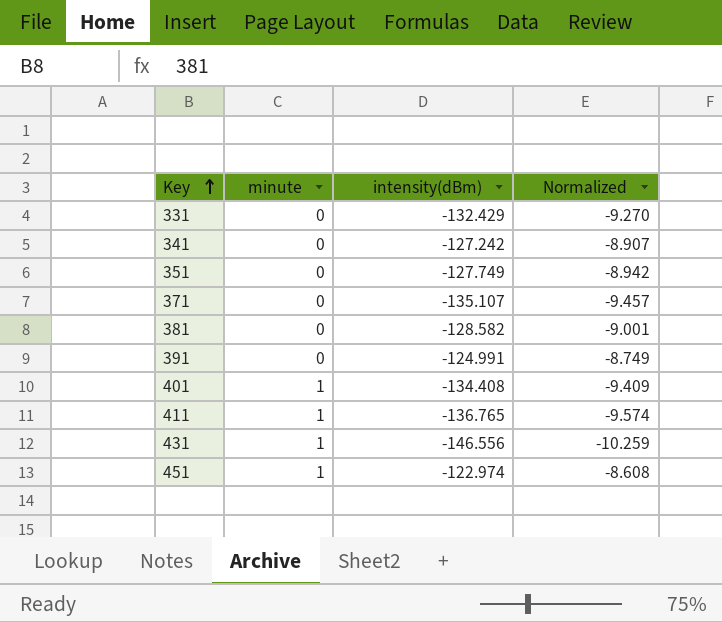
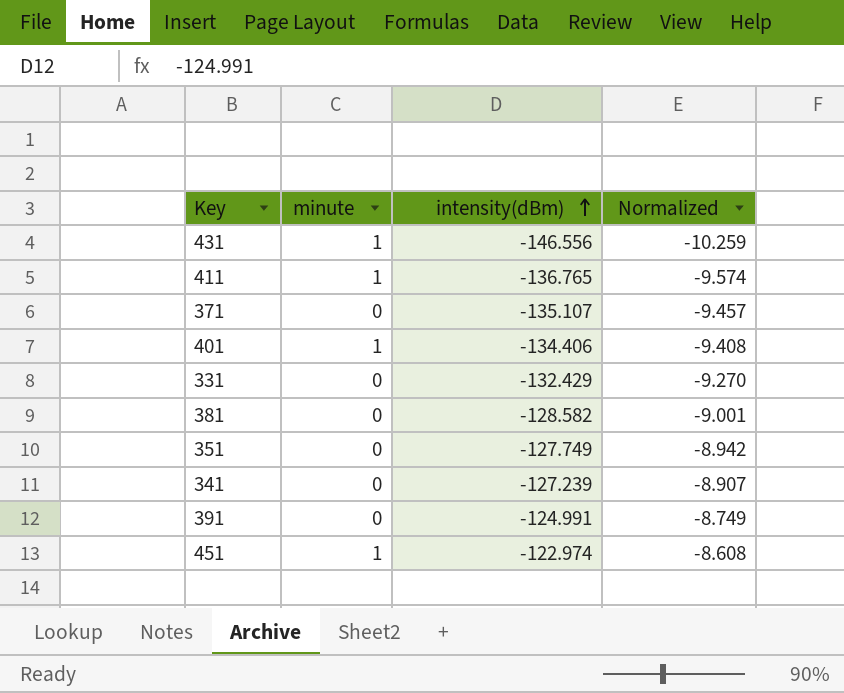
row order: Key ascending -> intensity(dBm) ascending
401 | intensity(dBm): -134.408 -> -134.406
401 | Normalized: -9.409 -> -9.408
341 | intensity(dBm): -127.242 -> -127.239

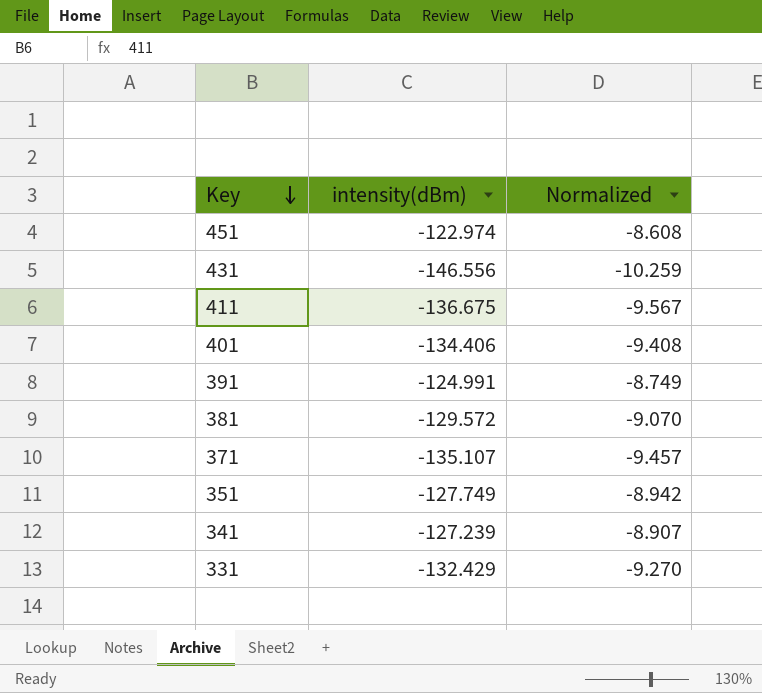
row order: intensity(dBm) ascending -> Key descending
column minute | position: 2 -> none
411 | intensity(dBm): -136.765 -> -136.675
411 | Normalized: -9.574 -> -9.567
381 | intensity(dBm): -128.582 -> -129.572
381 | Normalized: -9.001 -> -9.070

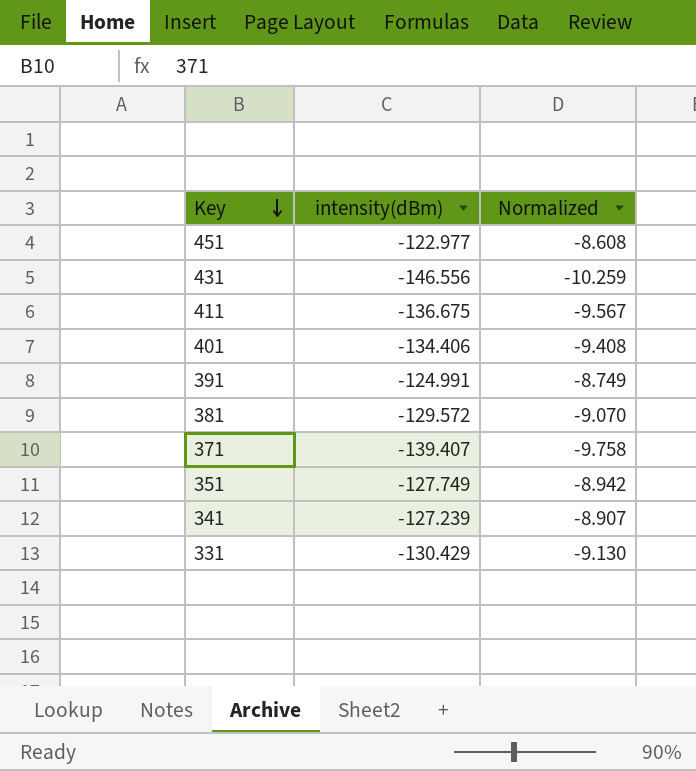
451 | intensity(dBm): -122.974 -> -122.977
371 | intensity(dBm): -135.107 -> -139.407
371 | Normalized: -9.457 -> -9.758
331 | intensity(dBm): -132.429 -> -130.429
331 | Normalized: -9.270 -> -9.130

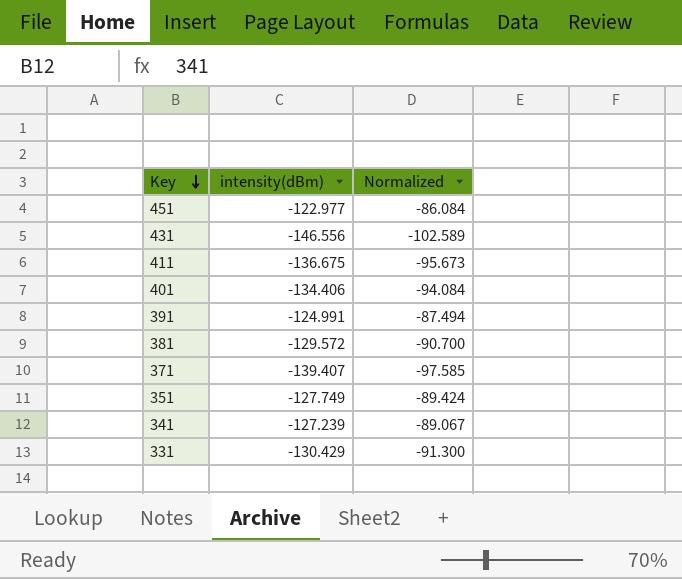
column Normalized | formula: [intensity(dBm)] * 0.07 -> [intensity(dBm)] * 0.7

